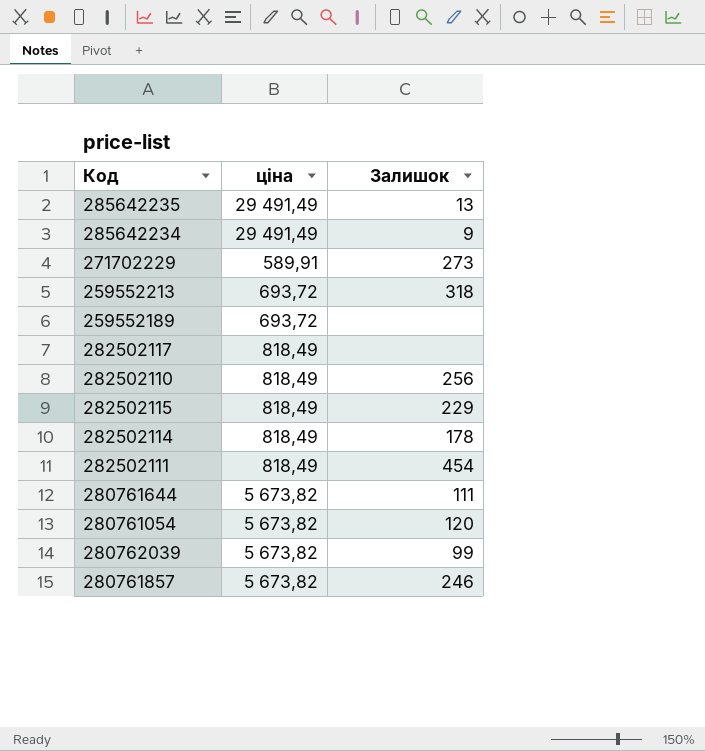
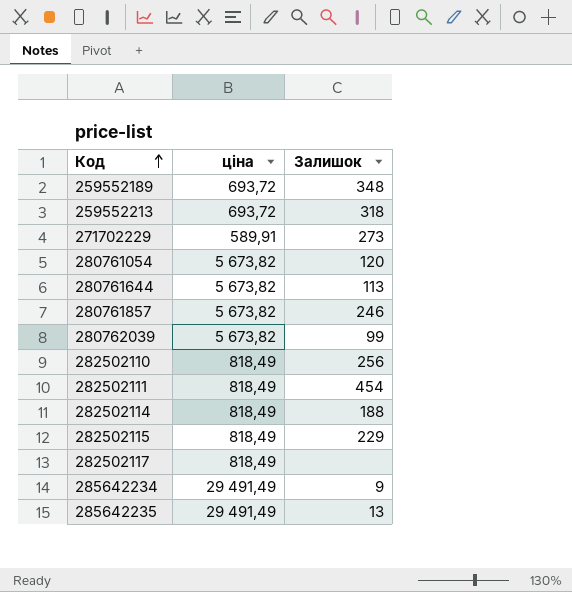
row order: none -> Код ascending
259552189 | Залишок: none -> 348
280761644 | Залишок: 111 -> 113
282502114 | Залишок: 178 -> 188

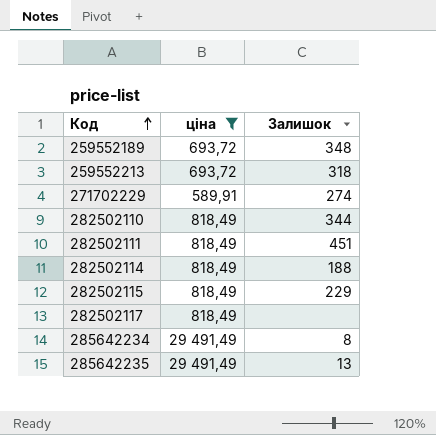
filter: none -> ціна != 5 673,82
271702229 | Залишок: 273 -> 274
282502110 | Залишок: 256 -> 344
282502111 | Залишок: 454 -> 451
285642234 | Залишок: 9 -> 8

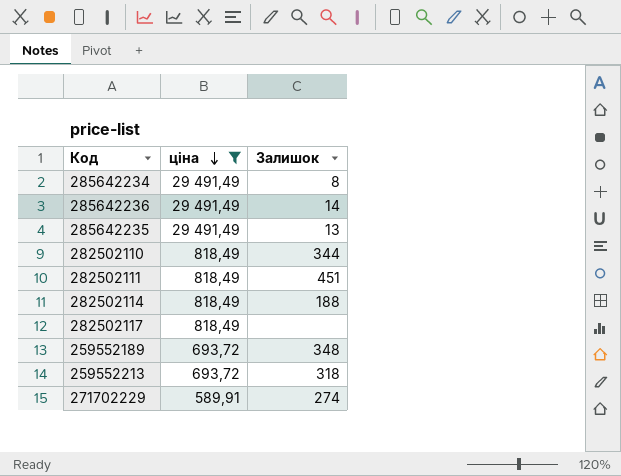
row order: Код ascending -> ціна descending
row 282502115: 818,49 | 229 -> none
row 285642236: none -> 29 491,49 | 14

